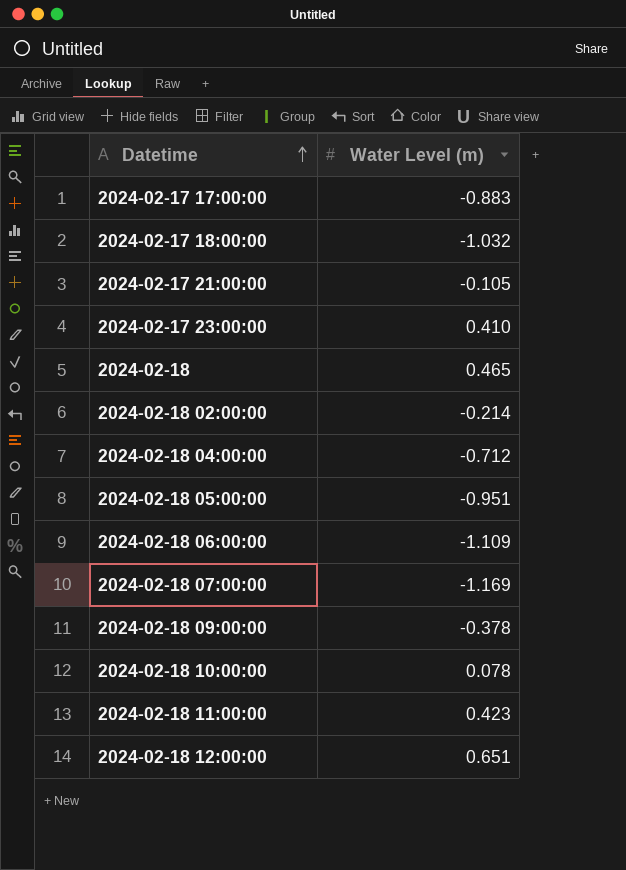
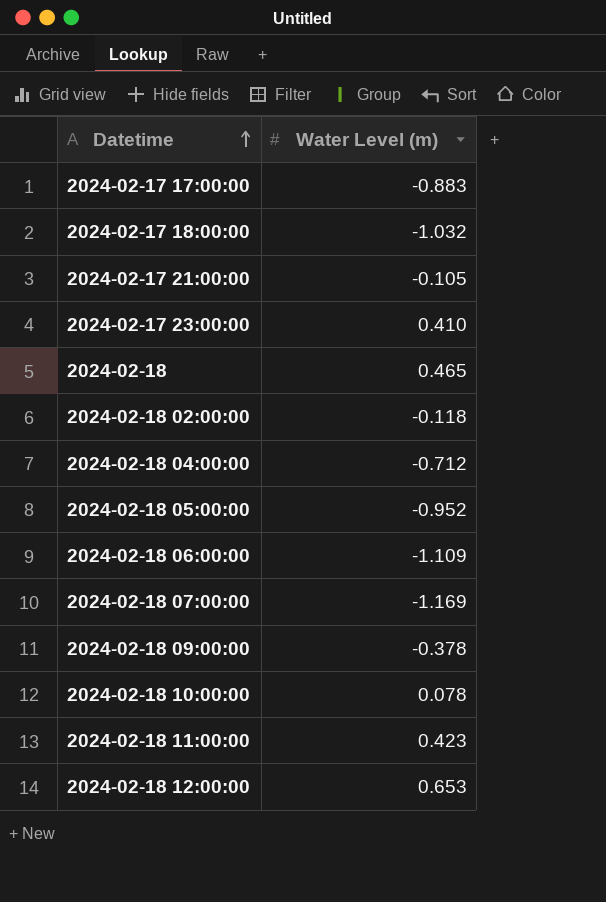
2024-02-18 02:00:00 | Water Level (m): -0.214 -> -0.118
2024-02-18 05:00:00 | Water Level (m): -0.951 -> -0.952
2024-02-18 12:00:00 | Water Level (m): 0.651 -> 0.653

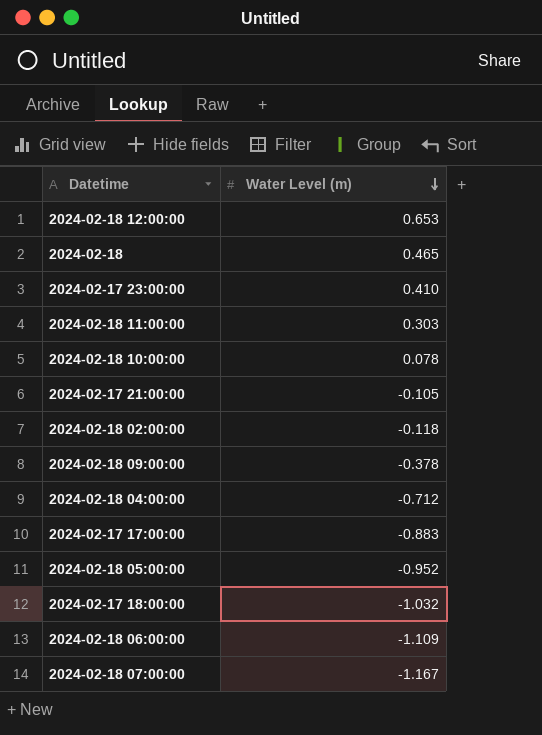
row order: Datetime ascending -> Water Level (m) descending
2024-02-18 11:00:00 | Water Level (m): 0.423 -> 0.303
2024-02-18 07:00:00 | Water Level (m): -1.169 -> -1.167

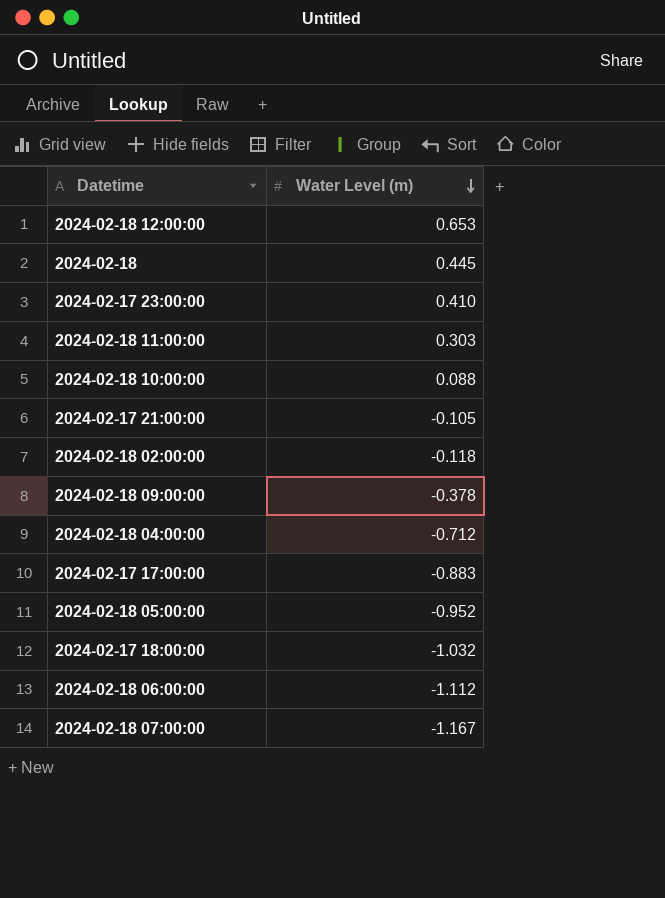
2024-02-18 | Water Level (m): 0.465 -> 0.445
2024-02-18 10:00:00 | Water Level (m): 0.078 -> 0.088
2024-02-18 06:00:00 | Water Level (m): -1.109 -> -1.112

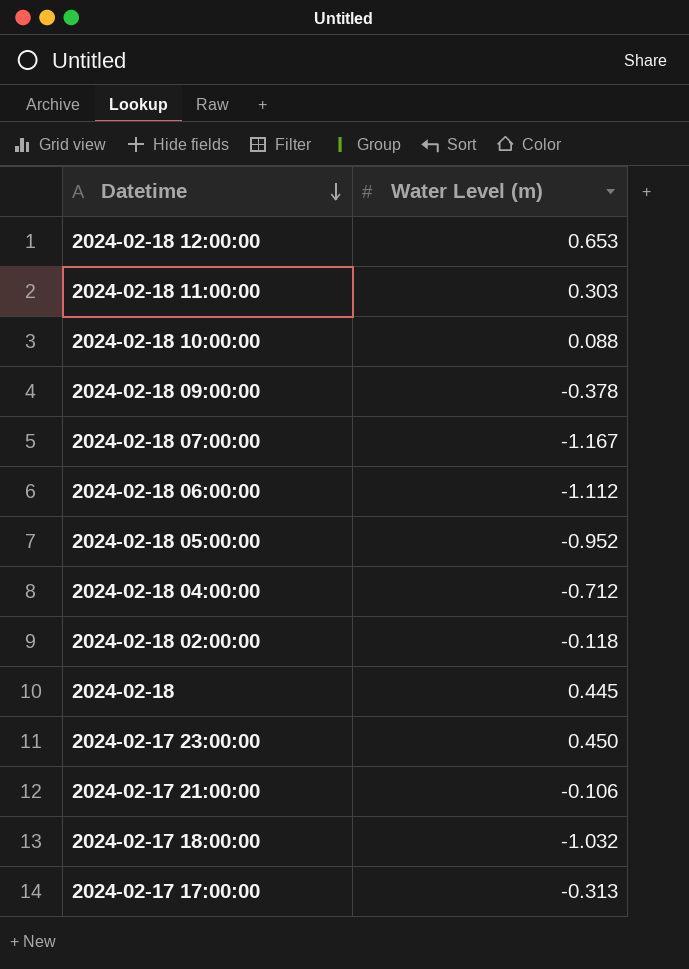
row order: Water Level (m) descending -> Datetime descending
2024-02-17 23:00:00 | Water Level (m): 0.410 -> 0.450
2024-02-17 21:00:00 | Water Level (m): -0.105 -> -0.106
2024-02-17 17:00:00 | Water Level (m): -0.883 -> -0.313

